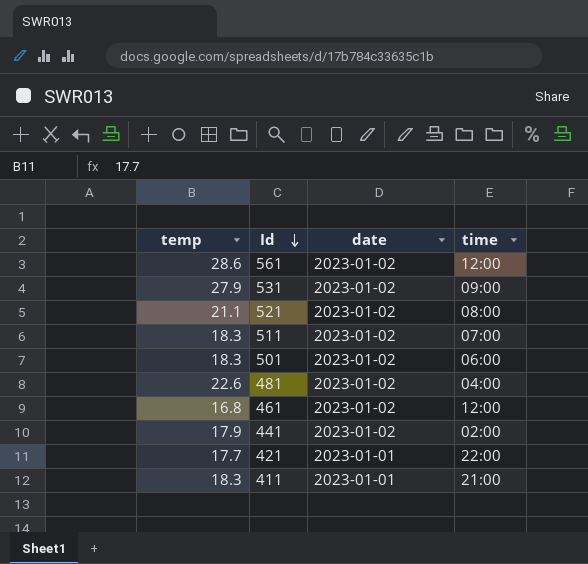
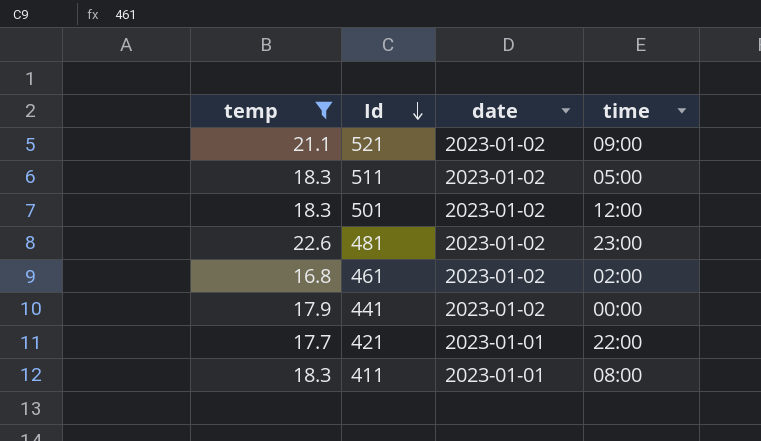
filter: none -> temp <= 22.6
521 | time: 08:00 -> 09:00
511 | time: 07:00 -> 05:00
501 | time: 06:00 -> 12:00
481 | time: 04:00 -> 23:00
461 | time: 12:00 -> 02:00
441 | time: 02:00 -> 00:00
411 | time: 21:00 -> 08:00

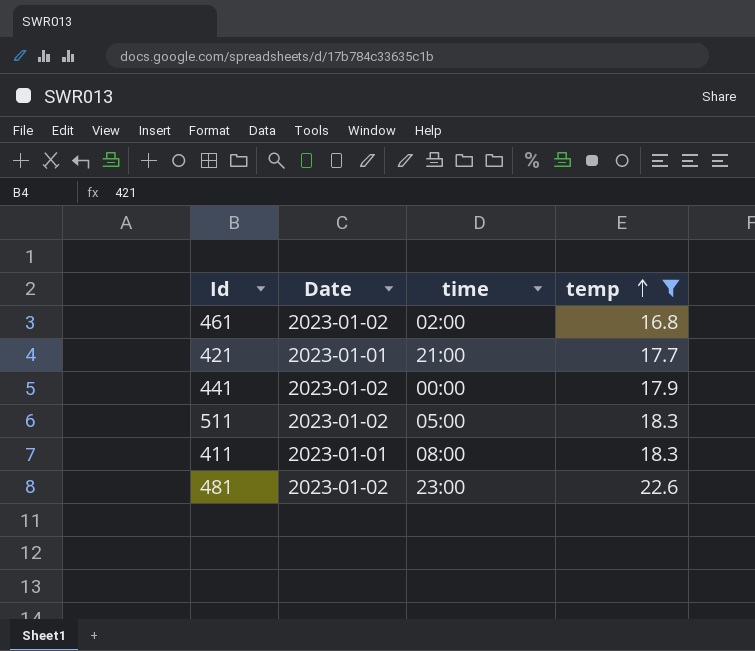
row order: Id descending -> temp ascending
column name: date -> Date
column temp | position: 1 -> 4
row 521: 21.1 | 2023-01-02 | 09:00 -> none
row 501: 18.3 | 2023-01-02 | 12:00 -> none
421 | time: 22:00 -> 21:00

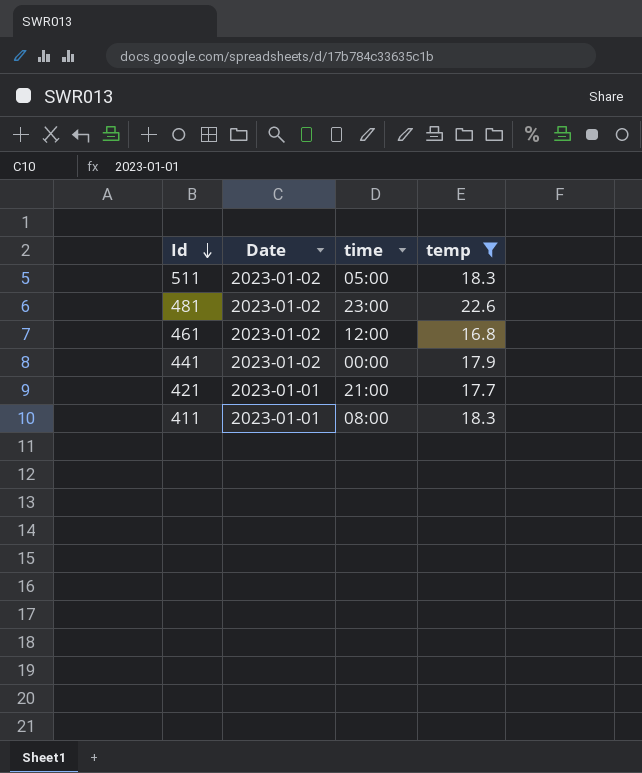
row order: temp ascending -> Id descending
461 | time: 02:00 -> 12:00

